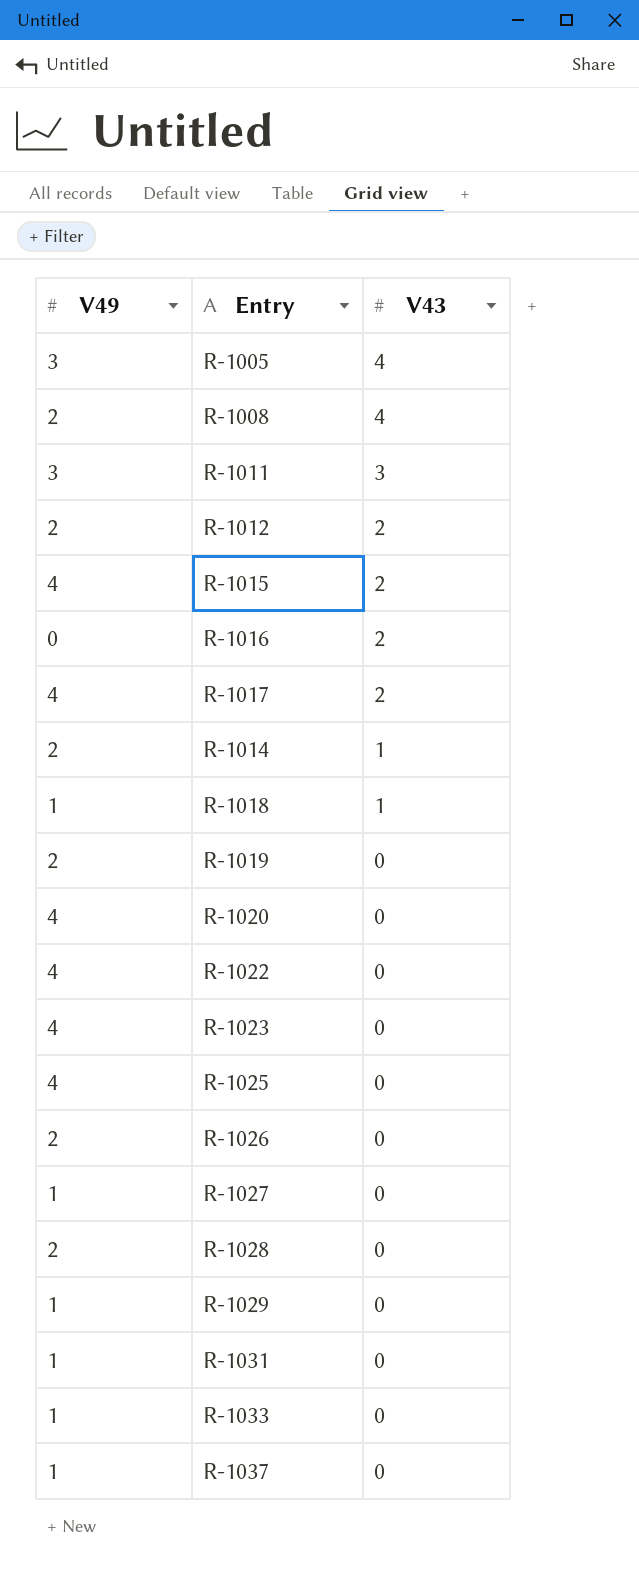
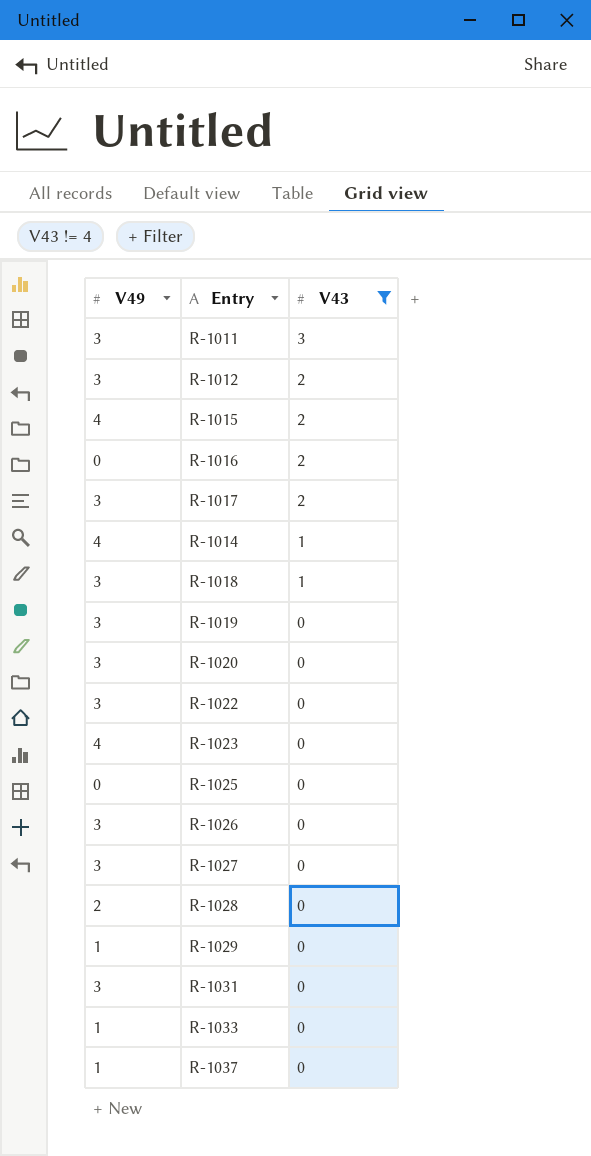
filter: none -> V43 != 4
R-1012 | V49: 2 -> 3
R-1017 | V49: 4 -> 3
R-1014 | V49: 2 -> 4
R-1018 | V49: 1 -> 3
R-1019 | V49: 2 -> 3
R-1020 | V49: 4 -> 3
R-1022 | V49: 4 -> 3
R-1025 | V49: 4 -> 0
R-1026 | V49: 2 -> 3
R-1027 | V49: 1 -> 3
R-1031 | V49: 1 -> 3

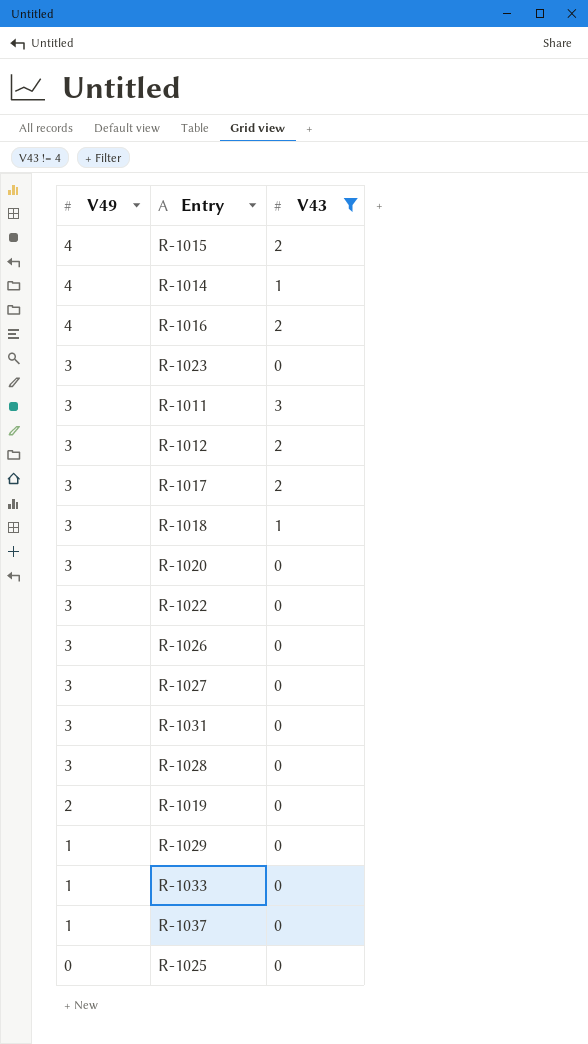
row order: V43 descending -> V49 descending
R-1016 | V49: 0 -> 4
R-1023 | V49: 4 -> 3
R-1028 | V49: 2 -> 3
R-1019 | V49: 3 -> 2

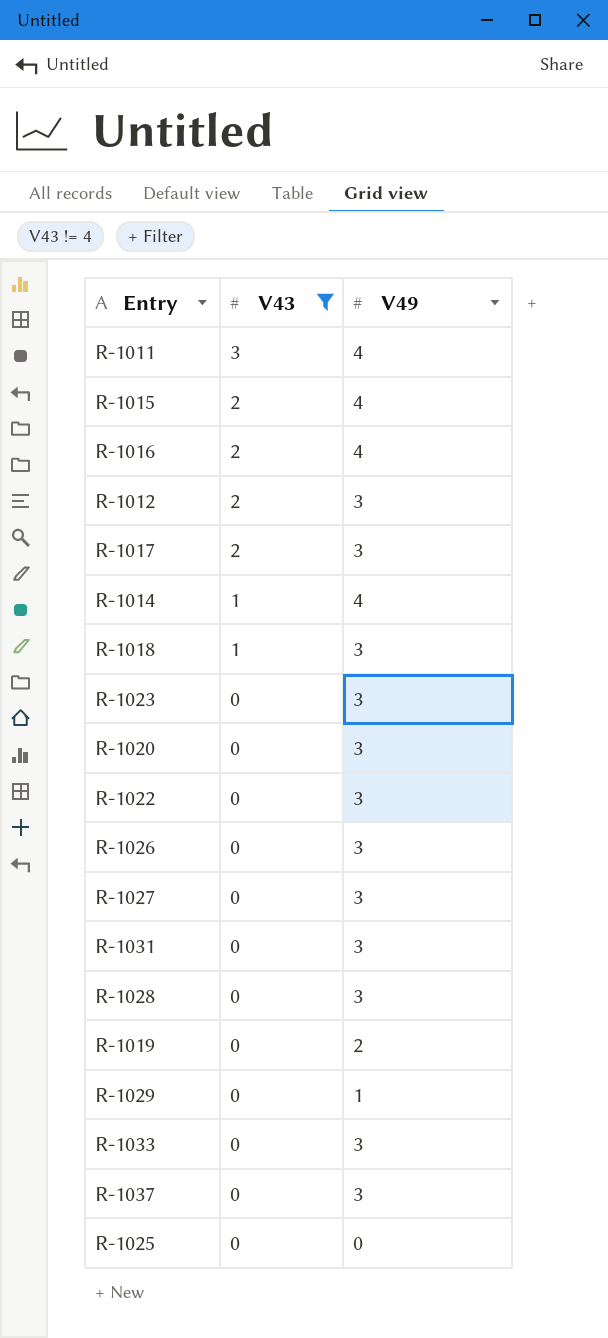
row order: V49 descending -> V43 descending
column V49 | position: 1 -> 3
R-1011 | V49: 3 -> 4
R-1033 | V49: 1 -> 3
R-1037 | V49: 1 -> 3

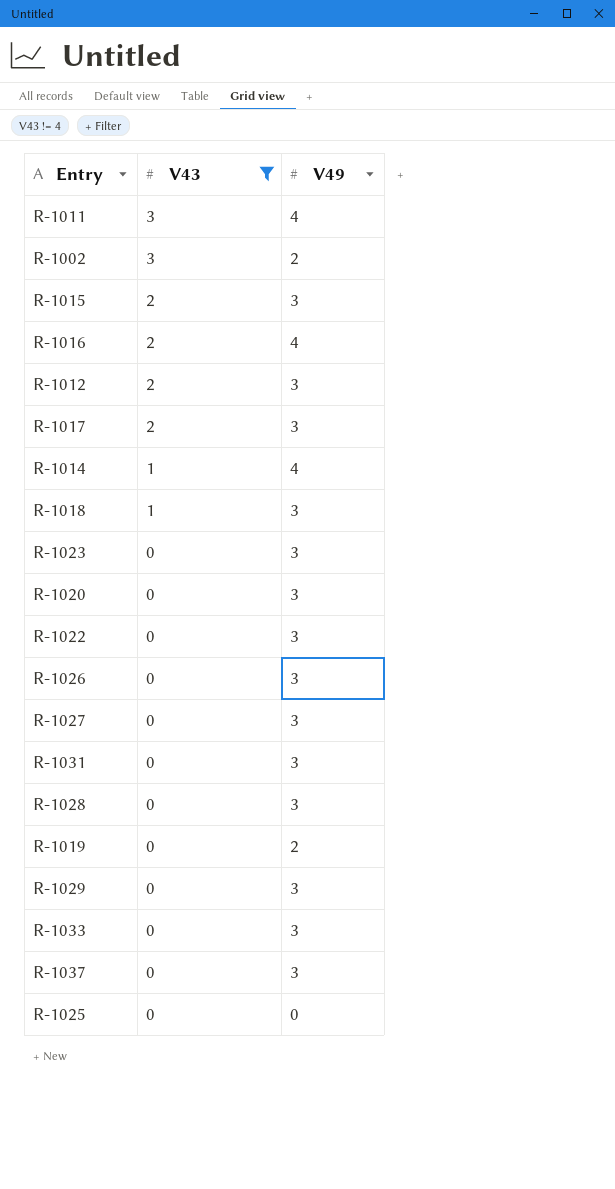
row R-1002: none -> 3 | 2
R-1015 | V49: 4 -> 3
R-1029 | V49: 1 -> 3

